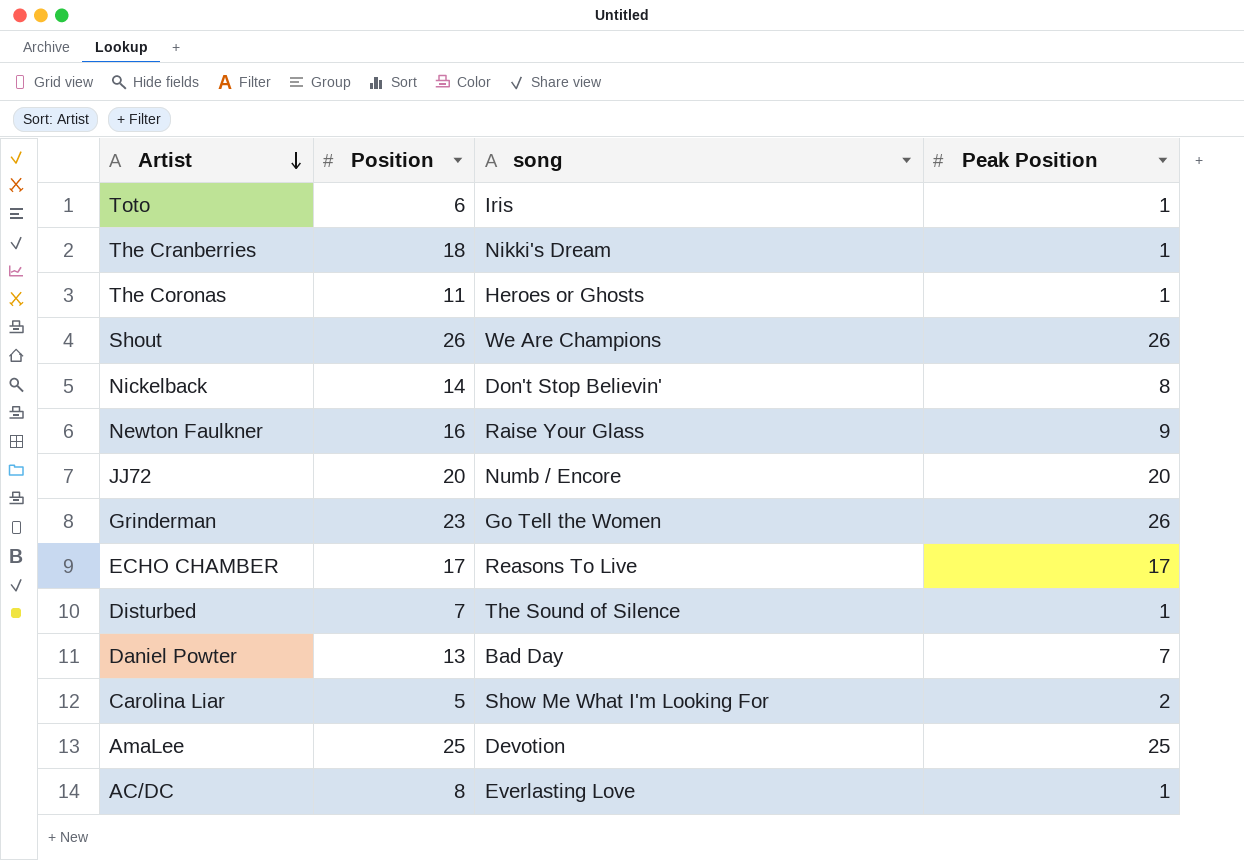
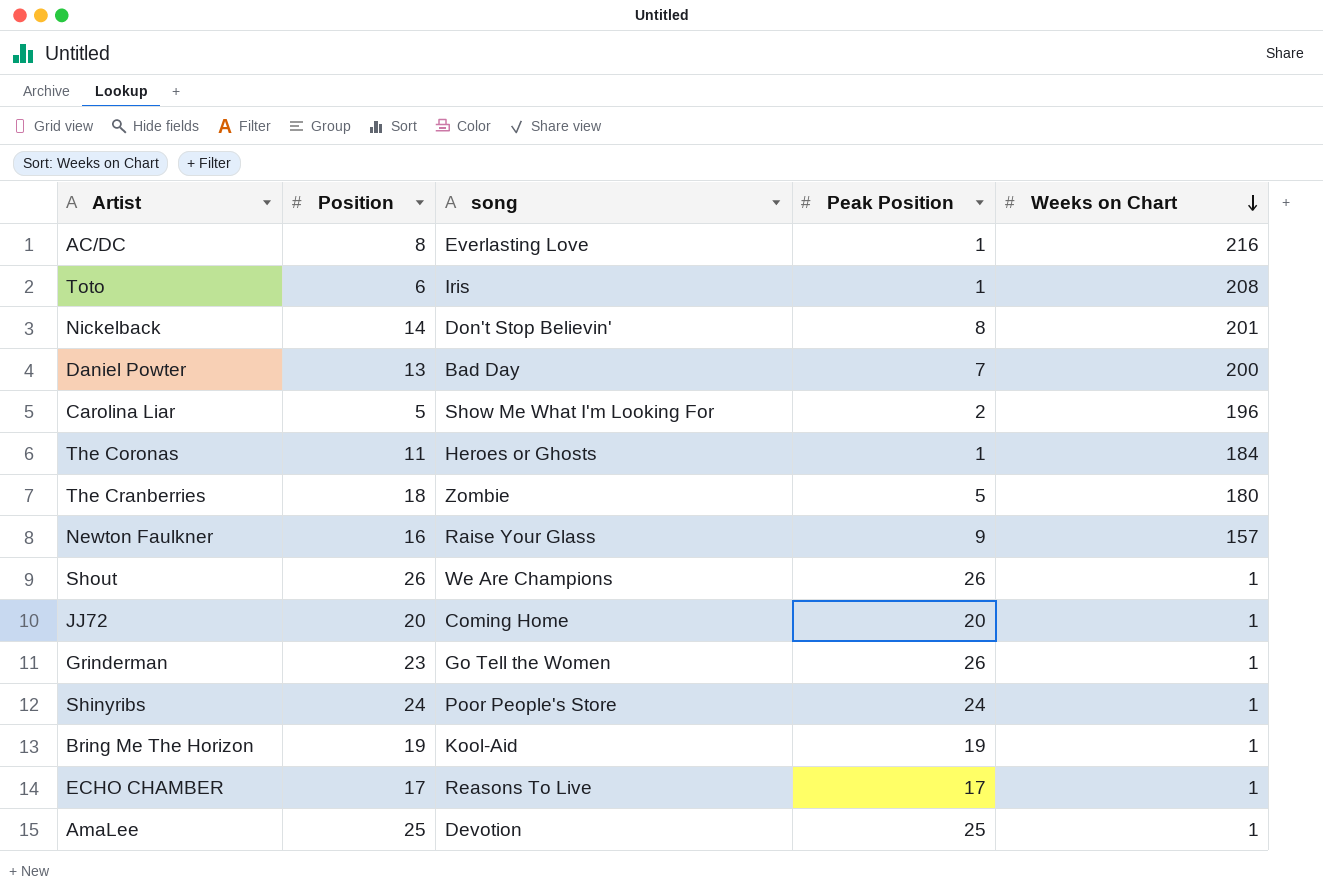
row order: Artist descending -> Weeks on Chart descending
column Weeks on Chart | position: none -> 5
row Disturbed: 7 | The Sound of Silence | 1 -> none
The Cranberries | song: Nikki's Dream -> Zombie
The Cranberries | Peak Position: 1 -> 5
JJ72 | song: Numb / Encore -> Coming Home
row Shinyribs: none -> 24 | Poor People's Store | 24 | 1
row Bring Me The Horizon: none -> 19 | Kool-Aid | 19 | 1

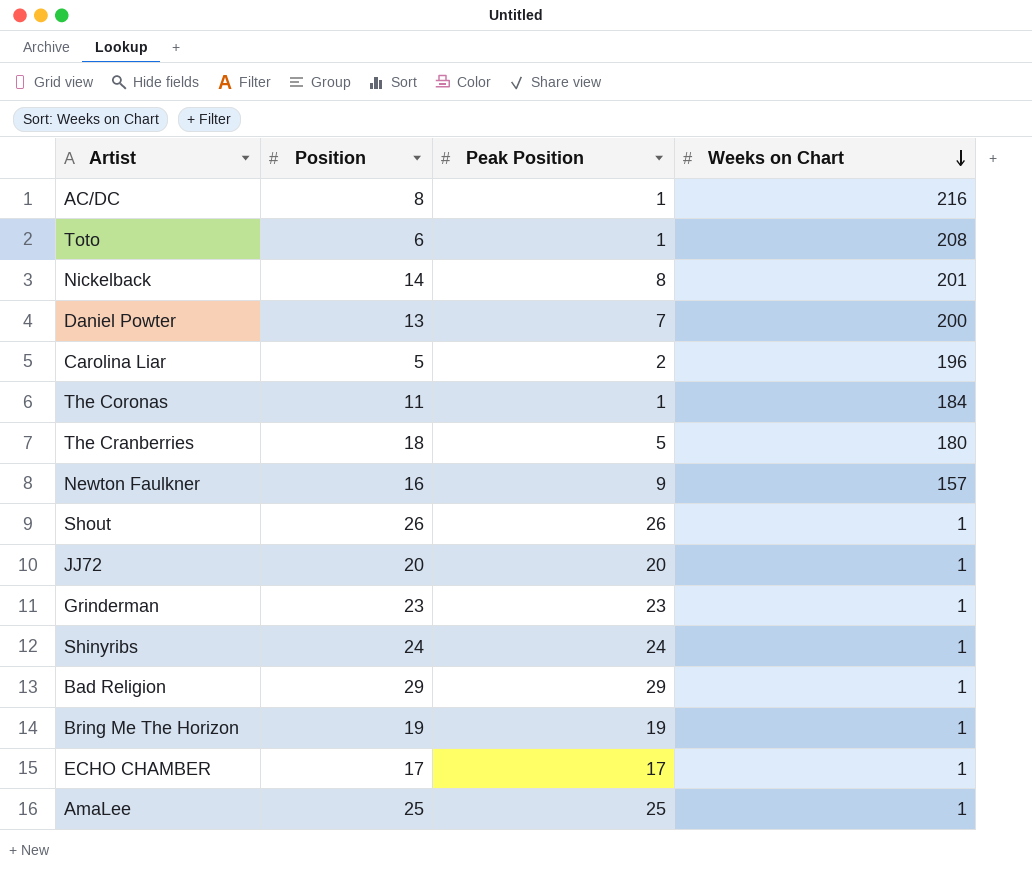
column song | position: 3 -> none
Grinderman | Peak Position: 26 -> 23
row Bad Religion: none -> 29 | 29 | 1

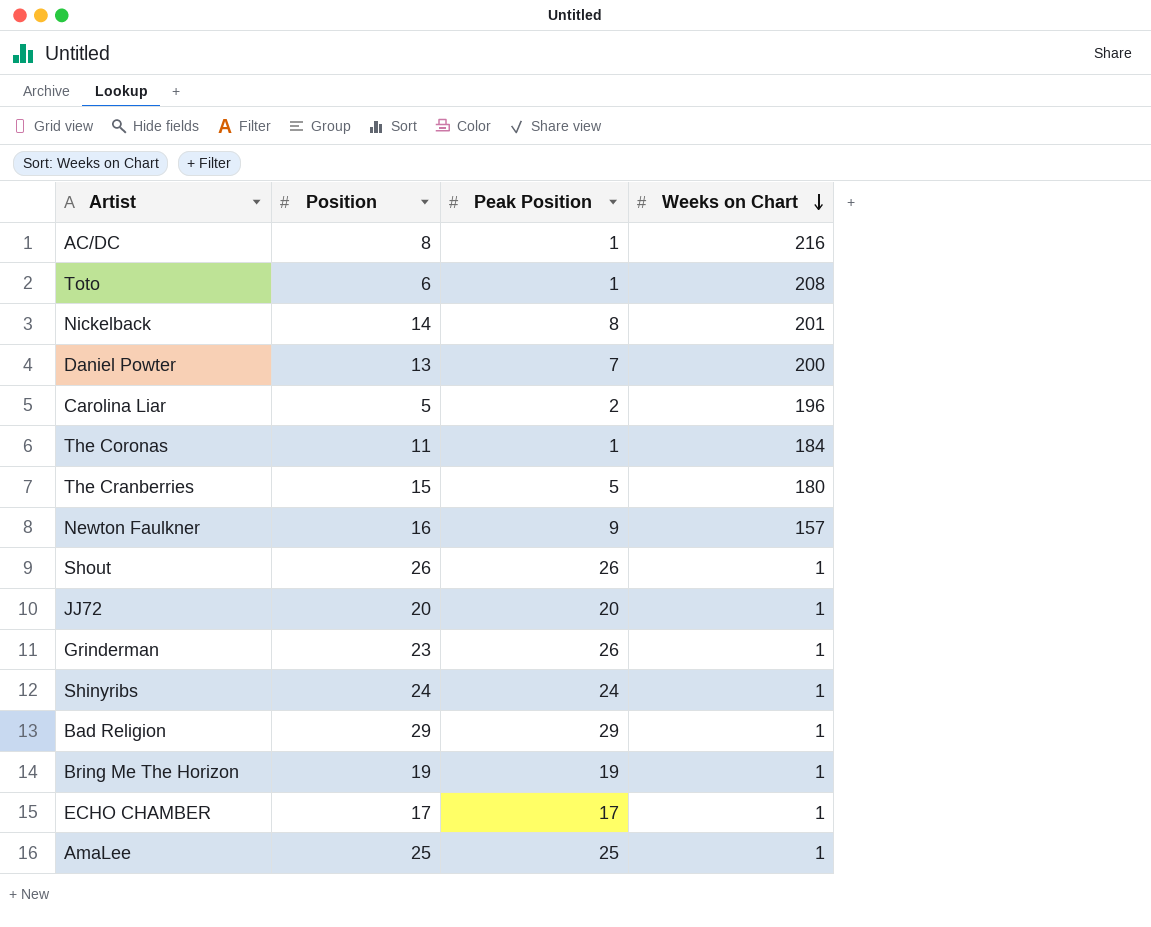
The Cranberries | Position: 18 -> 15
Grinderman | Peak Position: 23 -> 26

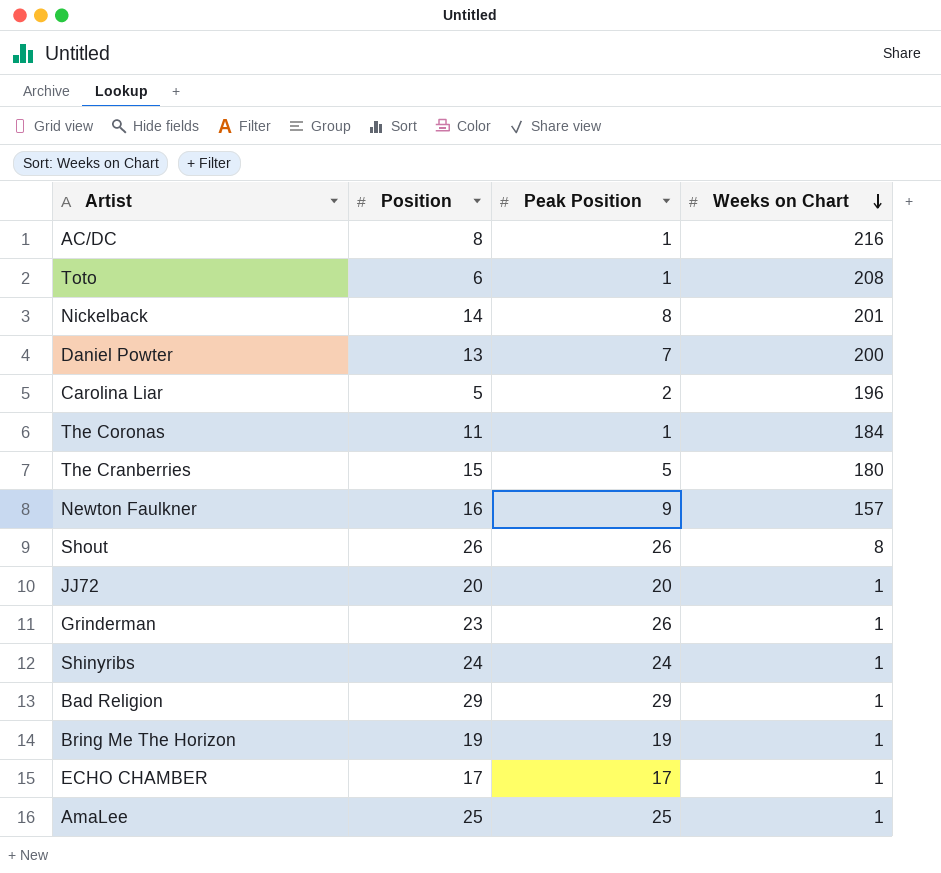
Shout | Weeks on Chart: 1 -> 8

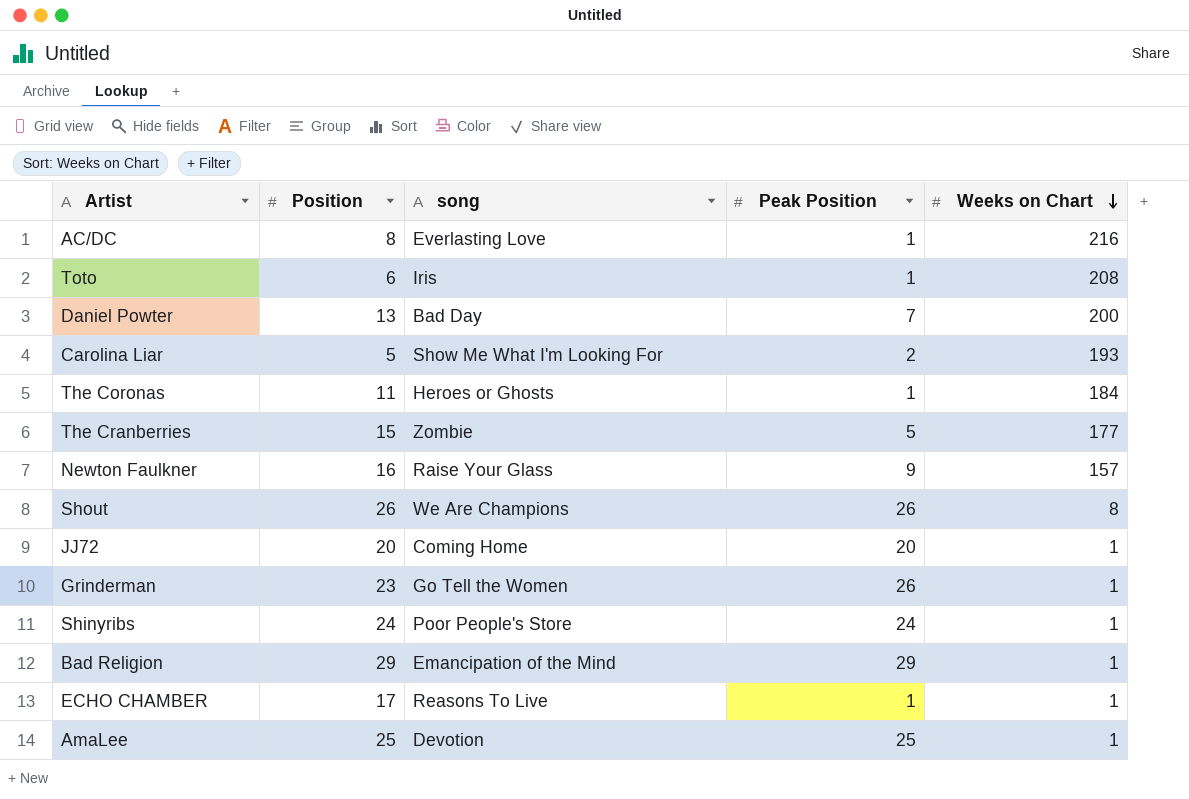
column song | position: none -> 3
row Nickelback: 14 | 8 | 201 -> none
row Bring Me The Horizon: 19 | 19 | 1 -> none
Carolina Liar | Weeks on Chart: 196 -> 193
The Cranberries | Weeks on Chart: 180 -> 177
ECHO CHAMBER | Peak Position: 17 -> 1

